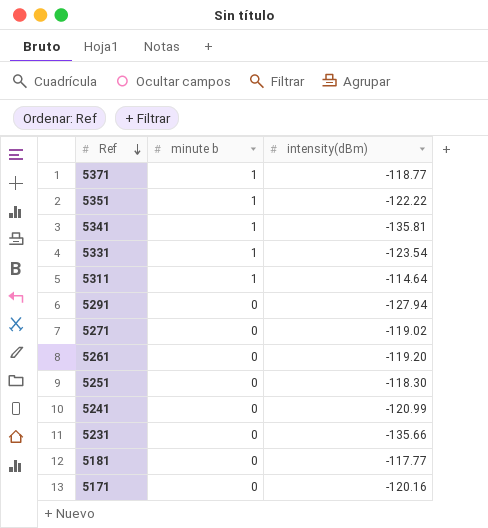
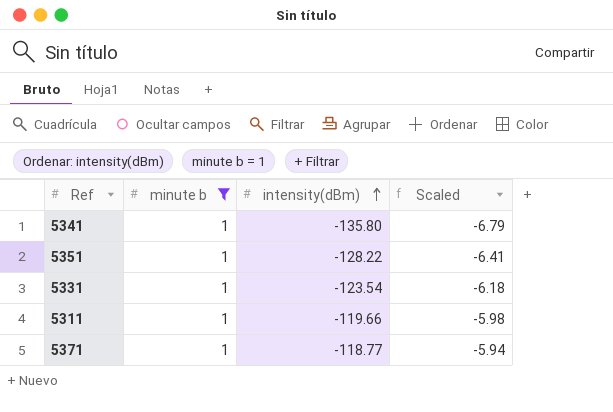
filter: none -> minute b = 1
row order: Ref descending -> intensity(dBm) ascending
column Scaled | formula: none -> [intensity(dBm)] * 0.05
5341 | intensity(dBm): -135.81 -> -135.80
5351 | intensity(dBm): -122.22 -> -128.22
5311 | intensity(dBm): -114.64 -> -119.66

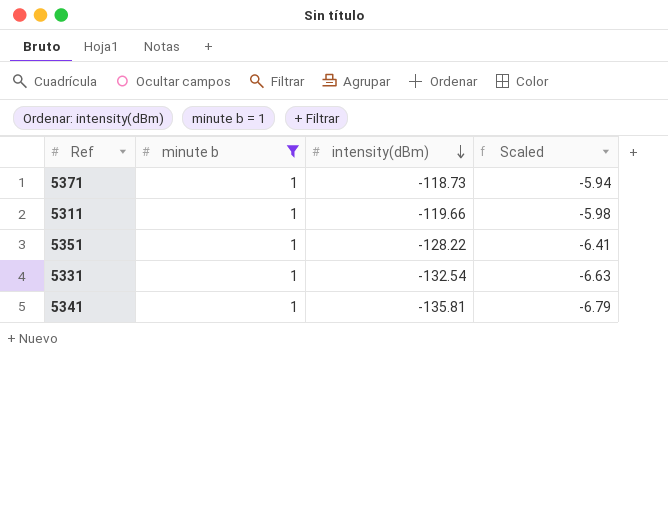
row order: intensity(dBm) ascending -> intensity(dBm) descending
5371 | intensity(dBm): -118.77 -> -118.73
5331 | intensity(dBm): -123.54 -> -132.54
5331 | Scaled: -6.18 -> -6.63
5341 | intensity(dBm): -135.80 -> -135.81

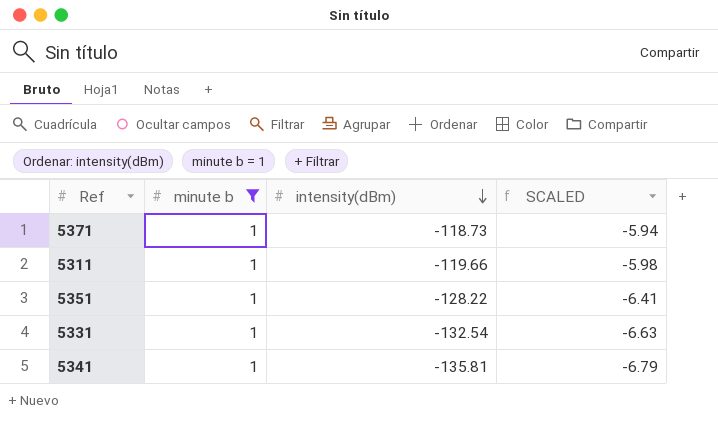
column name: Scaled -> SCALED

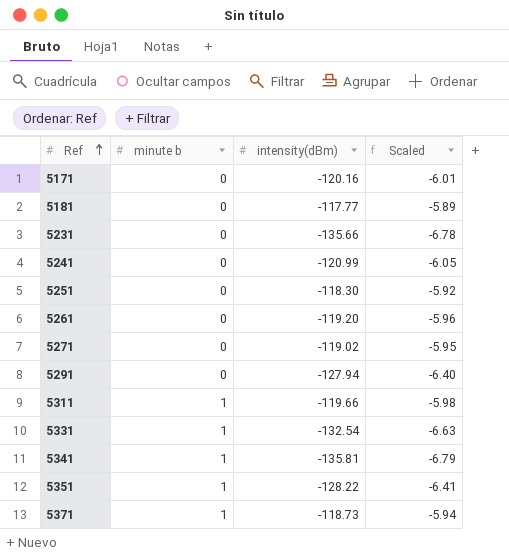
filter: minute b = 1 -> none
row order: intensity(dBm) descending -> Ref ascending
column name: SCALED -> Scaled

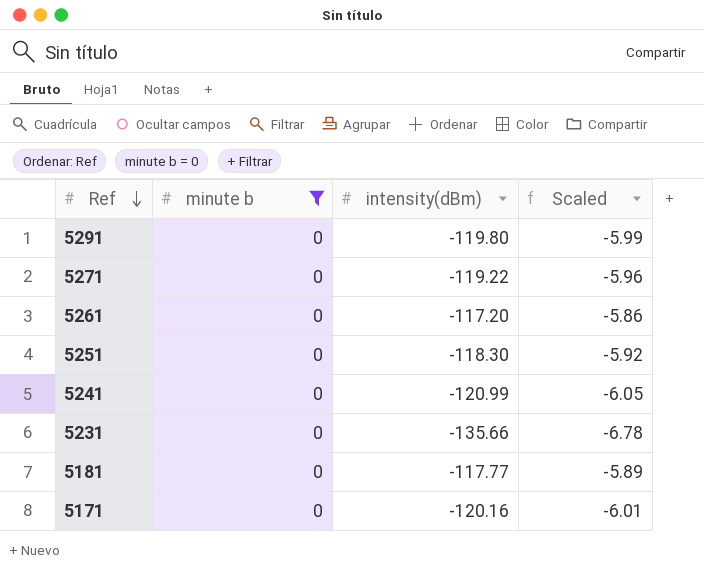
filter: none -> minute b = 0
row order: Ref ascending -> Ref descending
5291 | intensity(dBm): -127.94 -> -119.80
5291 | Scaled: -6.40 -> -5.99
5271 | intensity(dBm): -119.02 -> -119.22
5271 | Scaled: -5.95 -> -5.96
5261 | intensity(dBm): -119.20 -> -117.20
5261 | Scaled: -5.96 -> -5.86

